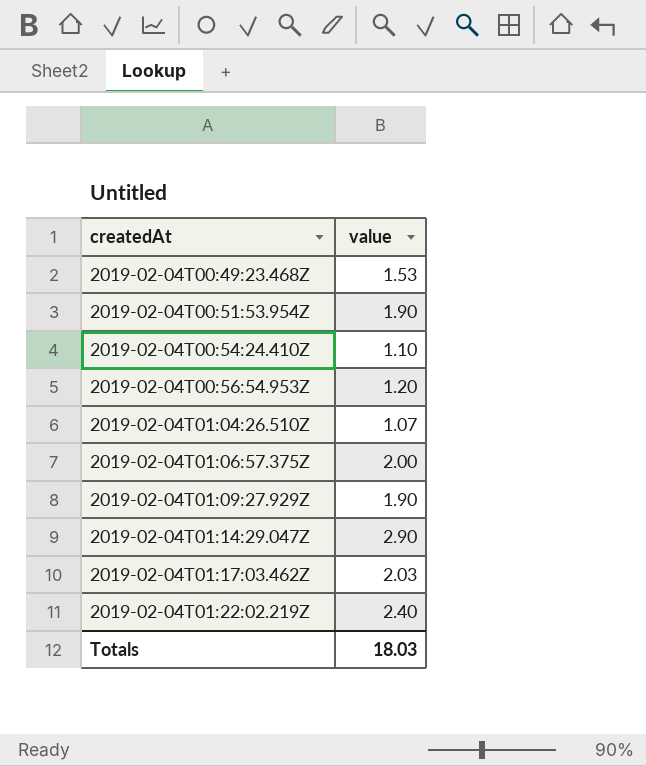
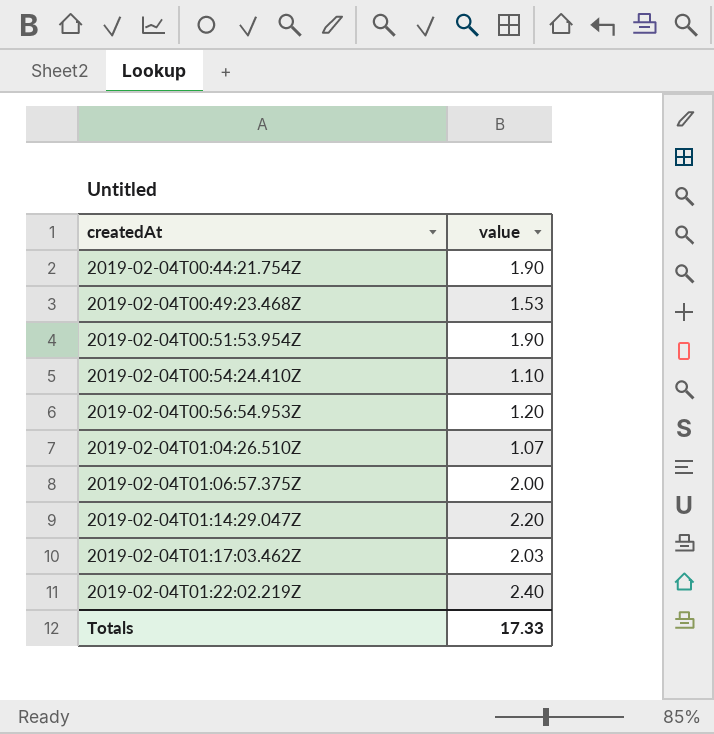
row 2019-02-04T01:09:27.929Z: 1.90 -> none
row 2019-02-04T00:44:21.754Z: none -> 1.90
2019-02-04T01:14:29.047Z | value: 2.90 -> 2.20
Totals | value: 18.03 -> 17.33

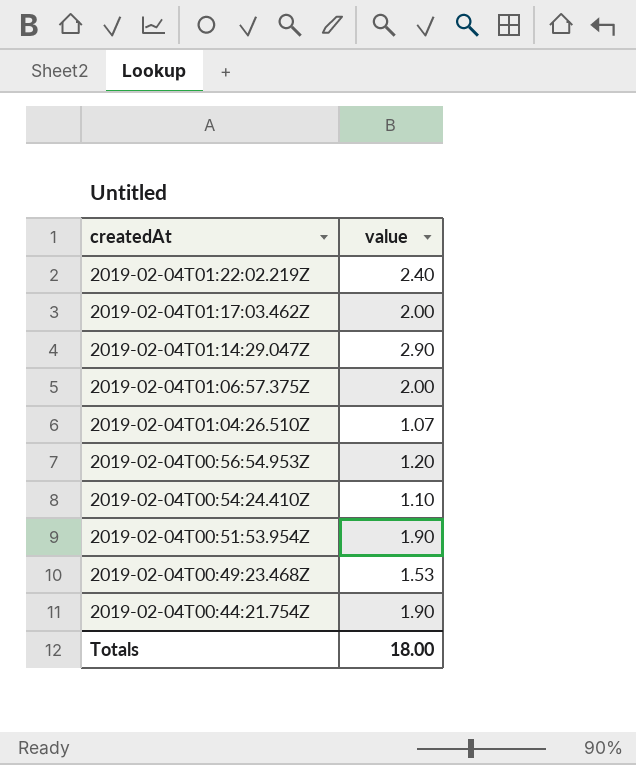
row order: createdAt ascending -> createdAt descending
2019-02-04T01:17:03.462Z | value: 2.03 -> 2.00
2019-02-04T01:14:29.047Z | value: 2.20 -> 2.90
Totals | value: 17.33 -> 18.00

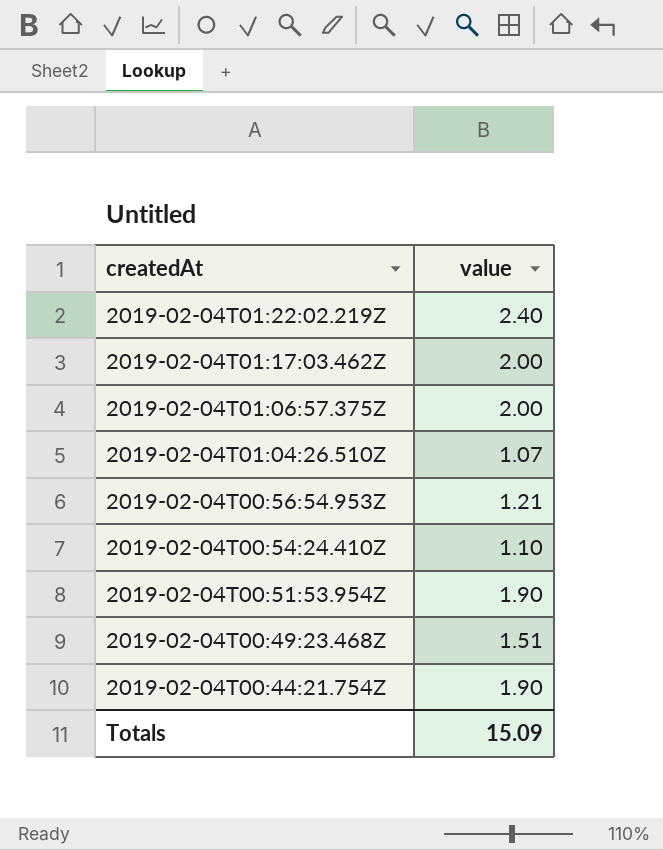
row 2019-02-04T01:14:29.047Z: 2.90 -> none
2019-02-04T00:56:54.953Z | value: 1.20 -> 1.21
2019-02-04T00:49:23.468Z | value: 1.53 -> 1.51
Totals | value: 18.00 -> 15.09

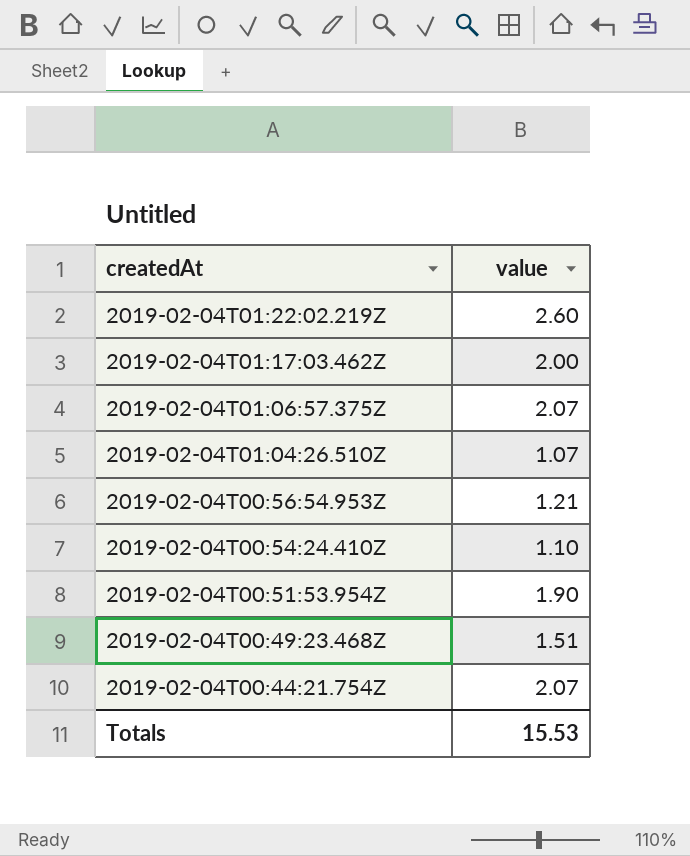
2019-02-04T01:22:02.219Z | value: 2.40 -> 2.60
2019-02-04T01:06:57.375Z | value: 2.00 -> 2.07
2019-02-04T00:44:21.754Z | value: 1.90 -> 2.07
Totals | value: 15.09 -> 15.53

